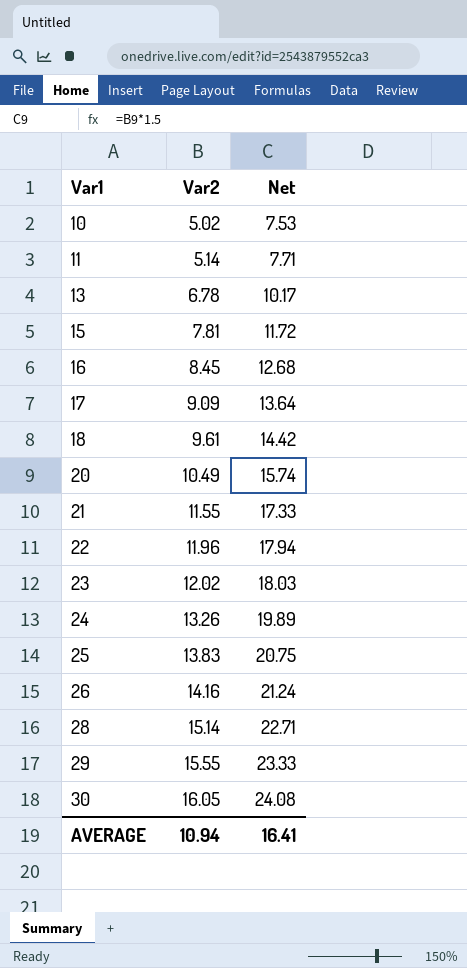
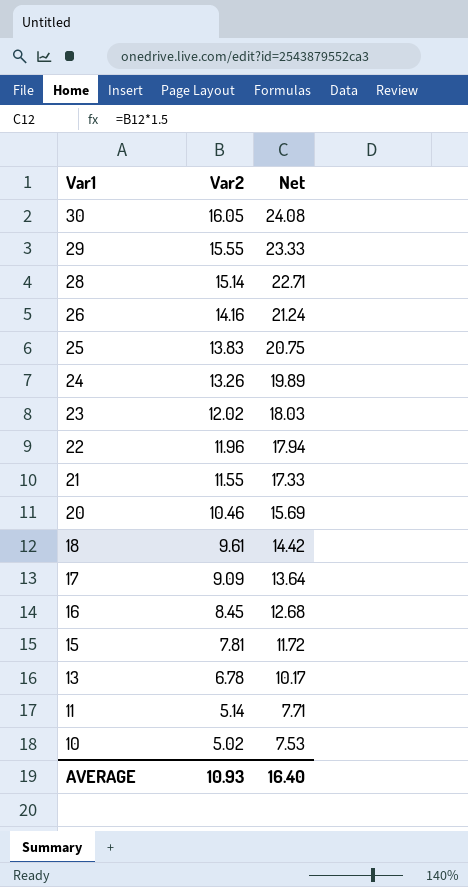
row order: Var1 ascending -> Var1 descending
20 | Var2: 10.49 -> 10.46
20 | Net: 15.74 -> 15.69
AVERAGE | Var2: 10.94 -> 10.93
AVERAGE | Net: 16.41 -> 16.40

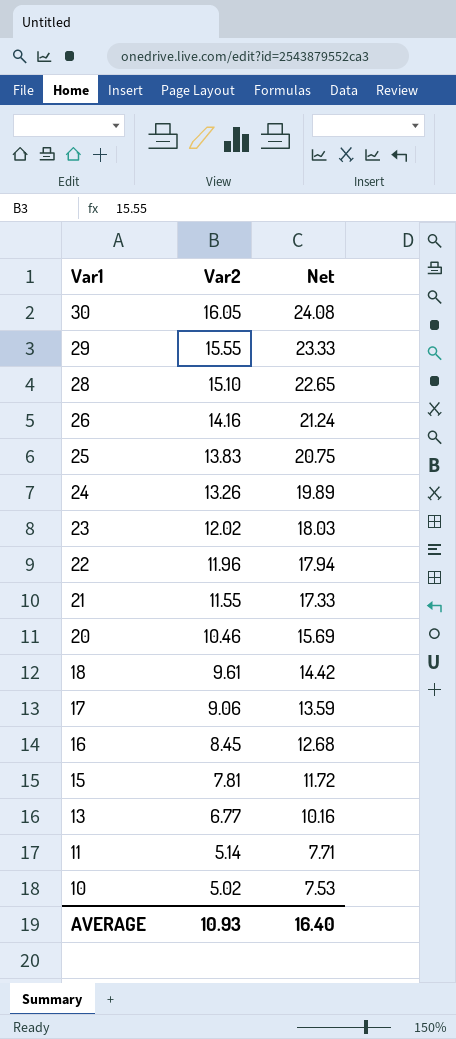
28 | Var2: 15.14 -> 15.10
28 | Net: 22.71 -> 22.65
17 | Var2: 9.09 -> 9.06
17 | Net: 13.64 -> 13.59
13 | Var2: 6.78 -> 6.77
13 | Net: 10.17 -> 10.16

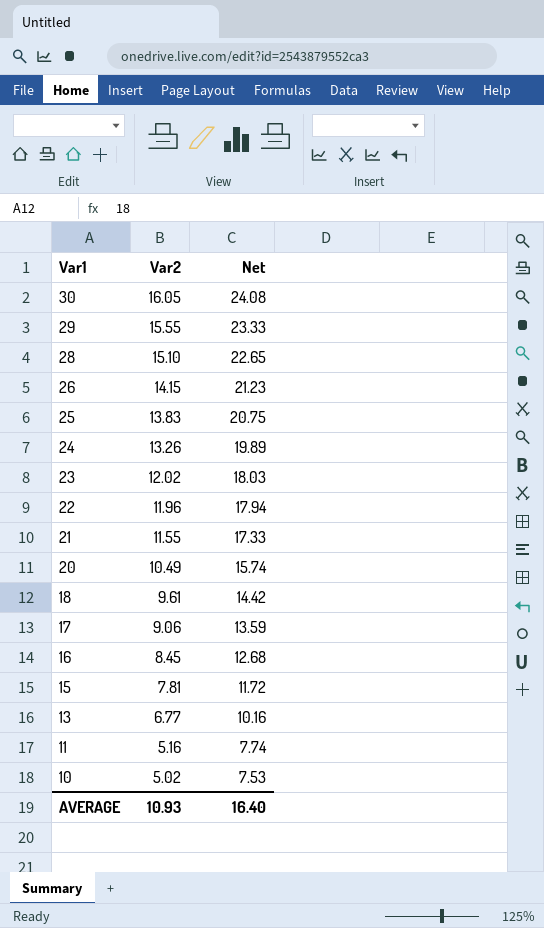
26 | Var2: 14.16 -> 14.15
26 | Net: 21.24 -> 21.23
20 | Var2: 10.46 -> 10.49
20 | Net: 15.69 -> 15.74
11 | Var2: 5.14 -> 5.16
11 | Net: 7.71 -> 7.74

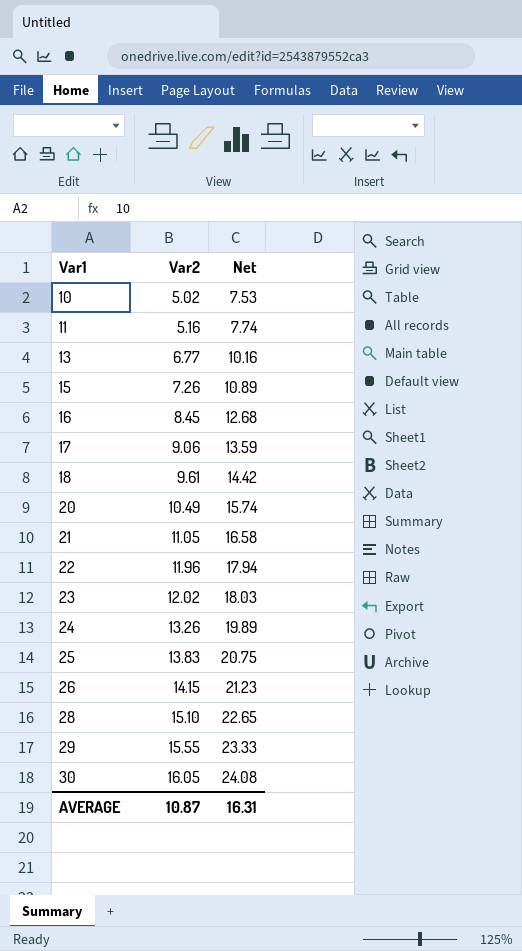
row order: Var1 descending -> Var1 ascending
15 | Var2: 7.81 -> 7.26
15 | Net: 11.72 -> 10.89
21 | Var2: 11.55 -> 11.05
21 | Net: 17.33 -> 16.58
AVERAGE | Var2: 10.93 -> 10.87
AVERAGE | Net: 16.40 -> 16.31

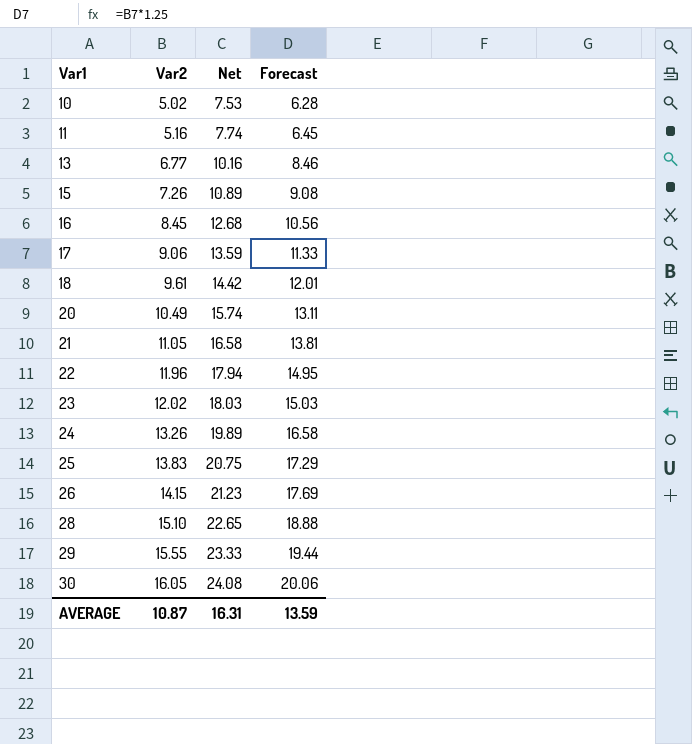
column Forecast | formula: none -> [Var2] * 1.25

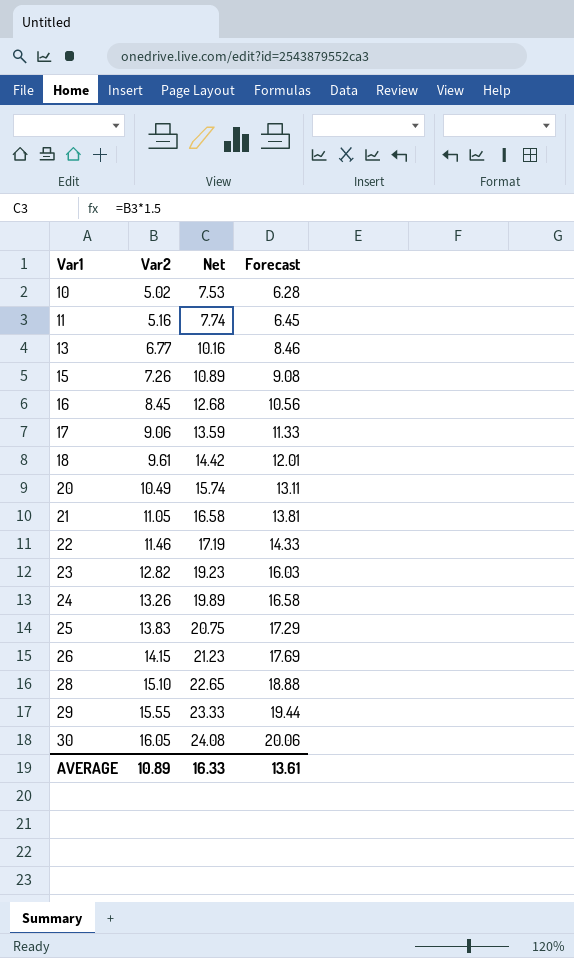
22 | Var2: 11.96 -> 11.46
22 | Net: 17.94 -> 17.19
22 | Forecast: 14.95 -> 14.33
23 | Var2: 12.02 -> 12.82
23 | Net: 18.03 -> 19.23
23 | Forecast: 15.03 -> 16.03
AVERAGE | Var2: 10.87 -> 10.89
AVERAGE | Net: 16.31 -> 16.33
AVERAGE | Forecast: 13.59 -> 13.61

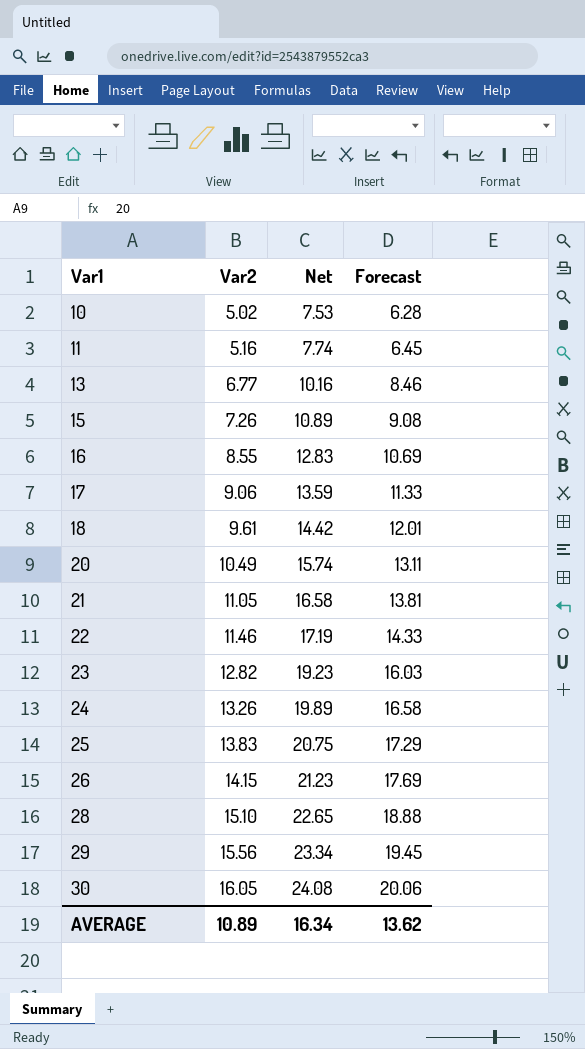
16 | Var2: 8.45 -> 8.55
16 | Net: 12.68 -> 12.83
16 | Forecast: 10.56 -> 10.69
29 | Var2: 15.55 -> 15.56
29 | Net: 23.33 -> 23.34
29 | Forecast: 19.44 -> 19.45
AVERAGE | Net: 16.33 -> 16.34
AVERAGE | Forecast: 13.61 -> 13.62

